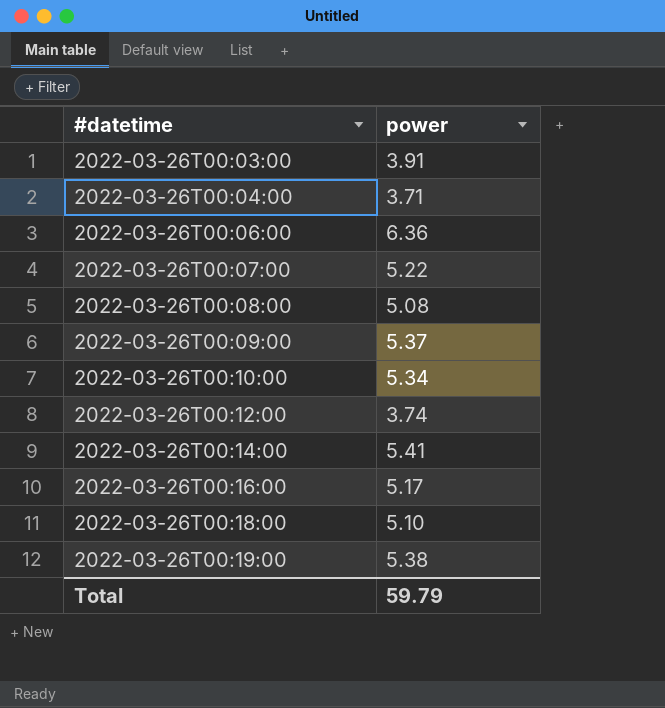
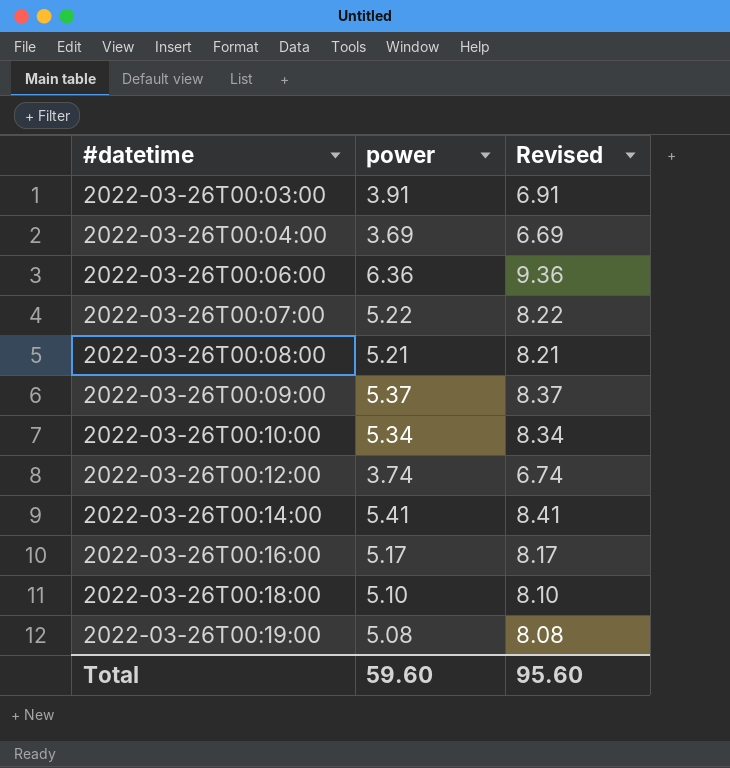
column Revised | formula: none -> [power] + 3
2022-03-26T00:04:00 | power: 3.71 -> 3.69
2022-03-26T00:08:00 | power: 5.08 -> 5.21
2022-03-26T00:19:00 | power: 5.38 -> 5.08
Total | power: 59.79 -> 59.60

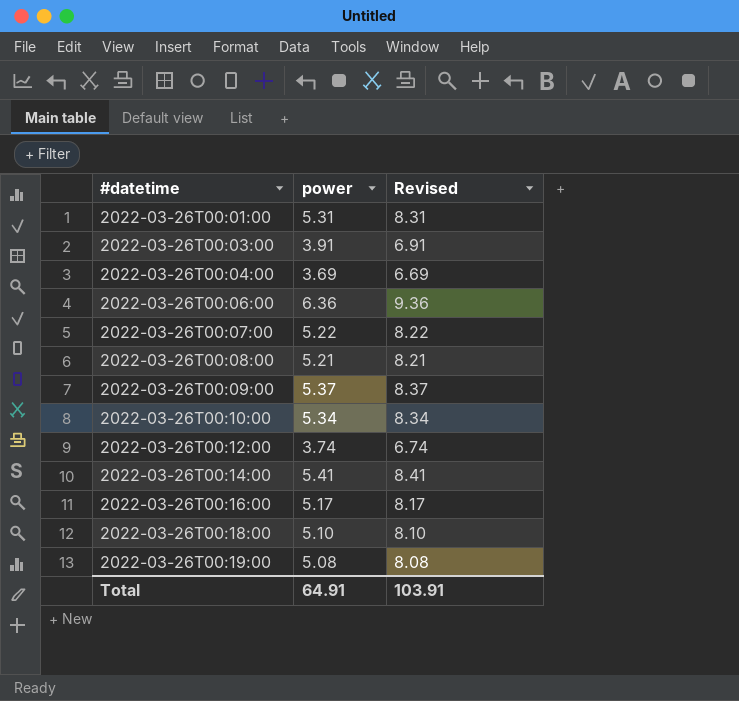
row 2022-03-26T00:01:00: none -> 5.31 | 8.31
Total | power: 59.60 -> 64.91
Total | Revised: 95.60 -> 103.91

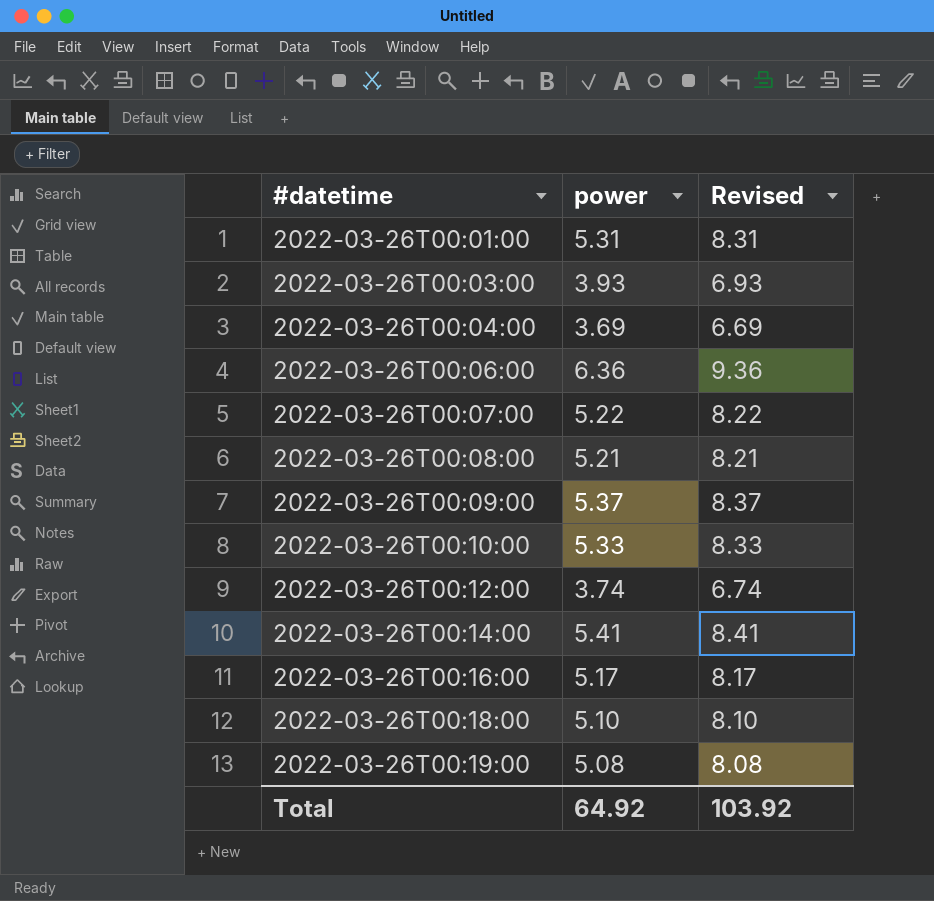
2022-03-26T00:03:00 | power: 3.91 -> 3.93
2022-03-26T00:03:00 | Revised: 6.91 -> 6.93
2022-03-26T00:10:00 | power: 5.34 -> 5.33
2022-03-26T00:10:00 | Revised: 8.34 -> 8.33
Total | power: 64.91 -> 64.92
Total | Revised: 103.91 -> 103.92

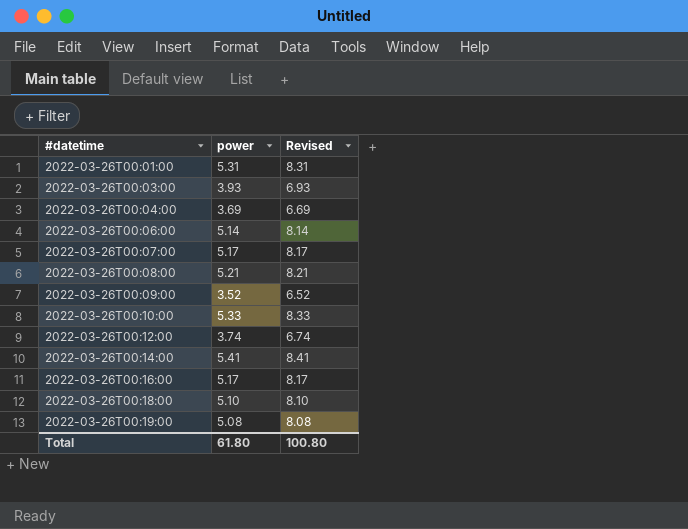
2022-03-26T00:06:00 | power: 6.36 -> 5.14
2022-03-26T00:06:00 | Revised: 9.36 -> 8.14
2022-03-26T00:07:00 | power: 5.22 -> 5.17
2022-03-26T00:07:00 | Revised: 8.22 -> 8.17
2022-03-26T00:09:00 | power: 5.37 -> 3.52
2022-03-26T00:09:00 | Revised: 8.37 -> 6.52
Total | power: 64.92 -> 61.80
Total | Revised: 103.92 -> 100.80

